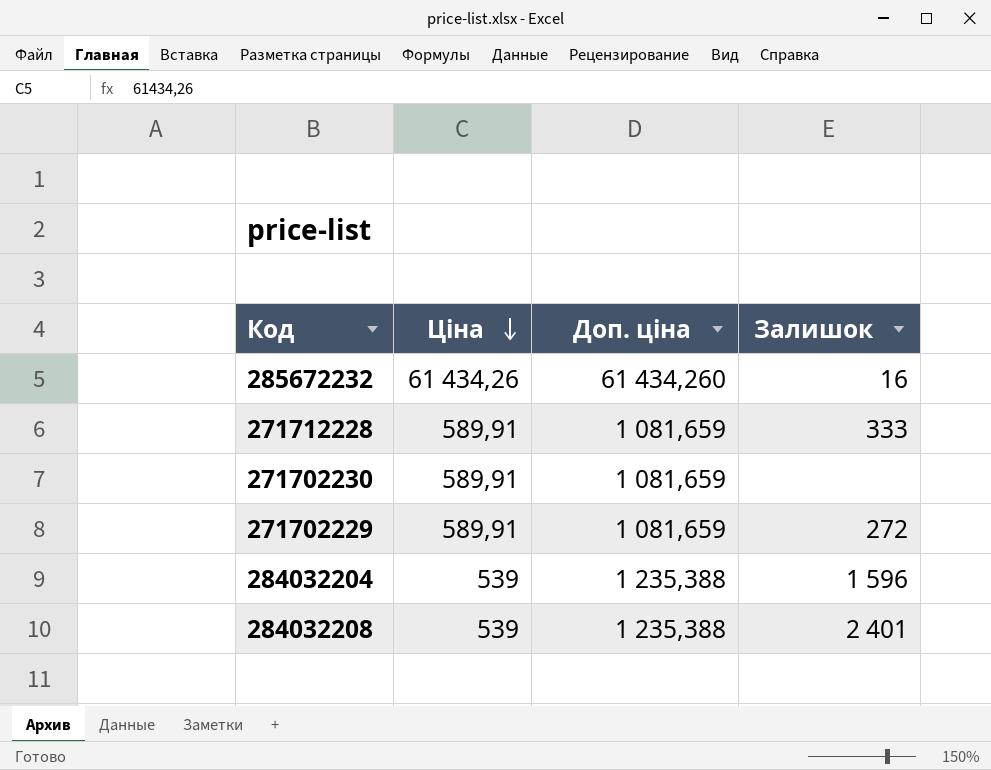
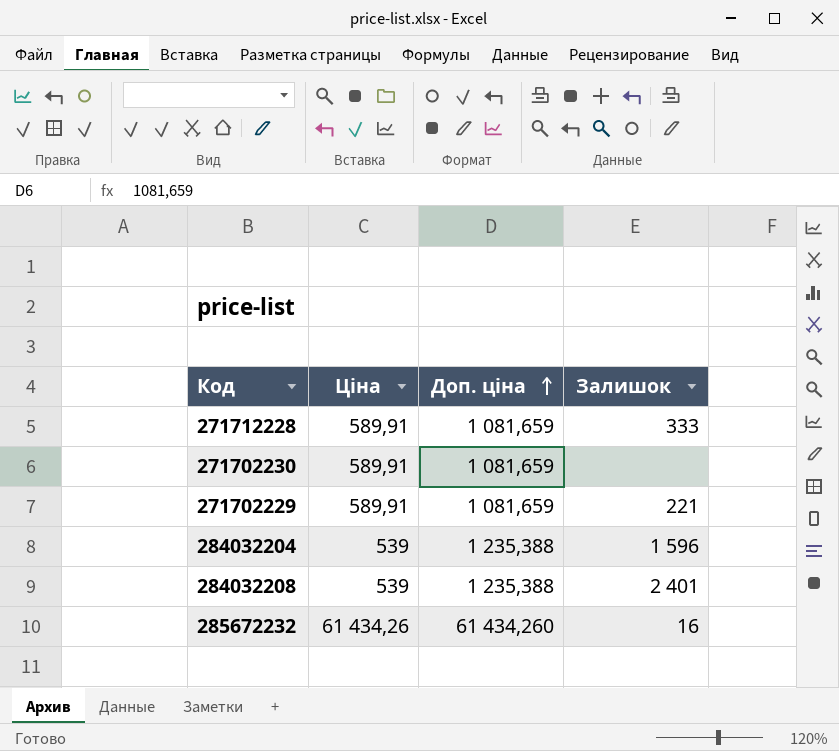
row order: Ціна descending -> Доп. ціна ascending
271702229 | Залишок: 272 -> 221

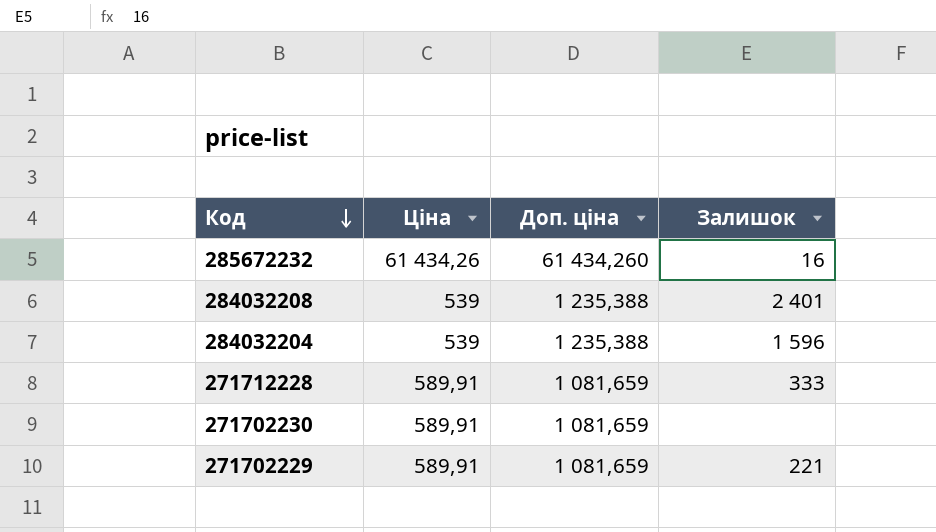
row order: Доп. ціна ascending -> Код descending

